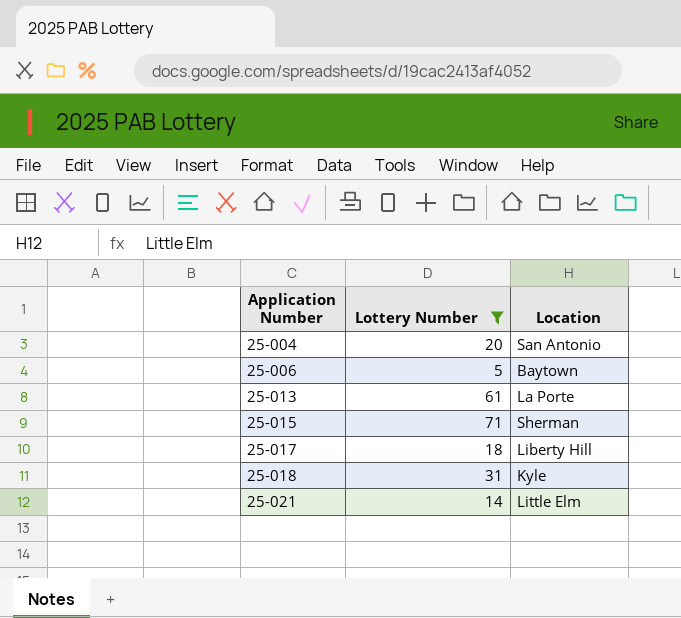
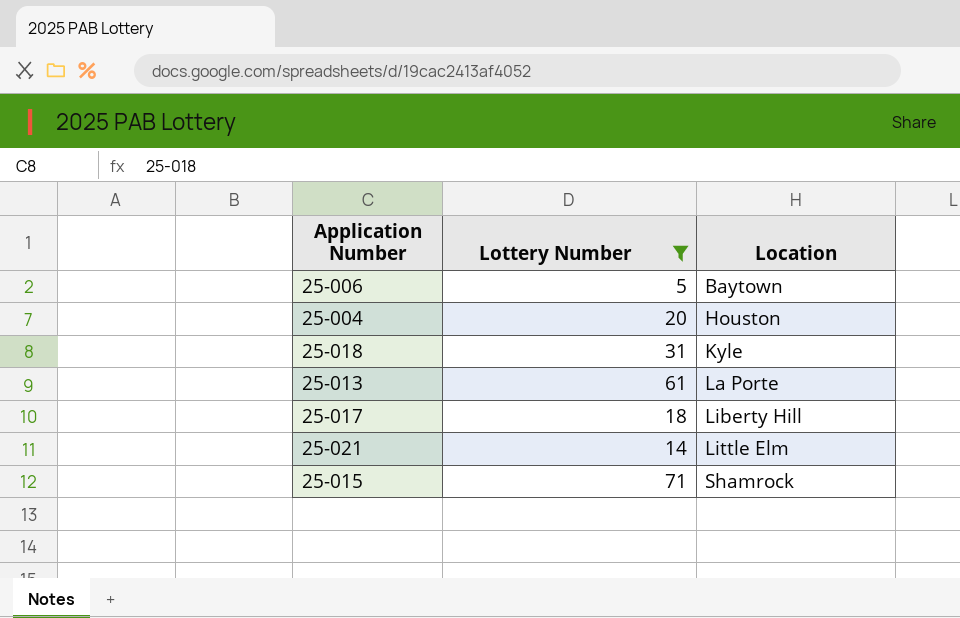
row order: Application Number ascending -> Location ascending
25-004 | Location: San Antonio -> Houston
25-015 | Location: Sherman -> Shamrock

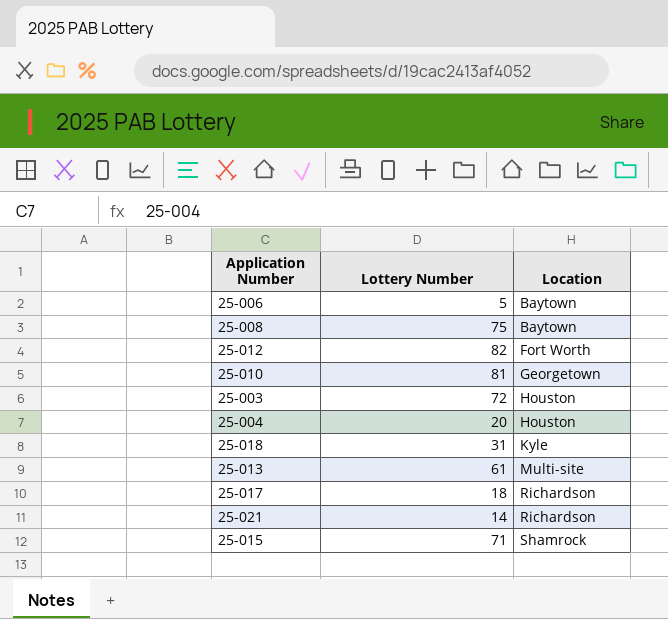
filter: Lottery Number <= 71 -> none
25-013 | Location: La Porte -> Multi-site
25-017 | Location: Liberty Hill -> Richardson
25-021 | Location: Little Elm -> Richardson

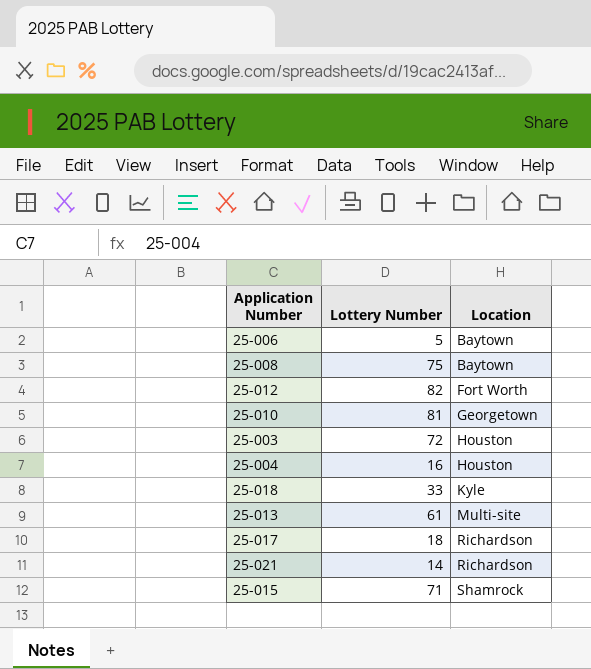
25-004 | Lottery Number: 20 -> 16
25-018 | Lottery Number: 31 -> 33

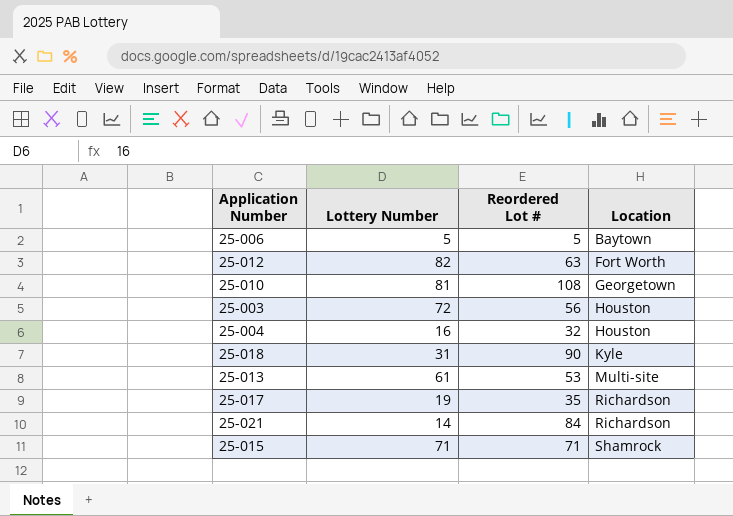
column Reordered Lot # | position: none -> 3
row 25-008: 75 | Baytown -> none
25-018 | Lottery Number: 33 -> 31
25-017 | Lottery Number: 18 -> 19

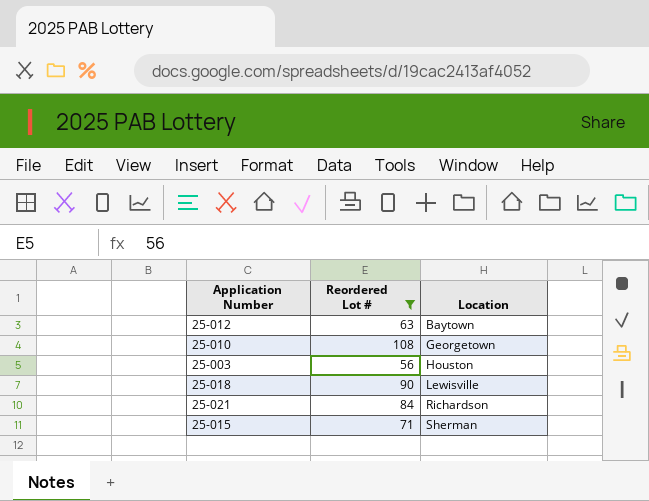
filter: none -> Reordered Lot # >= 56
column Lottery Number | position: 2 -> none
25-012 | Location: Fort Worth -> Baytown
25-018 | Location: Kyle -> Lewisville
25-015 | Location: Shamrock -> Sherman

